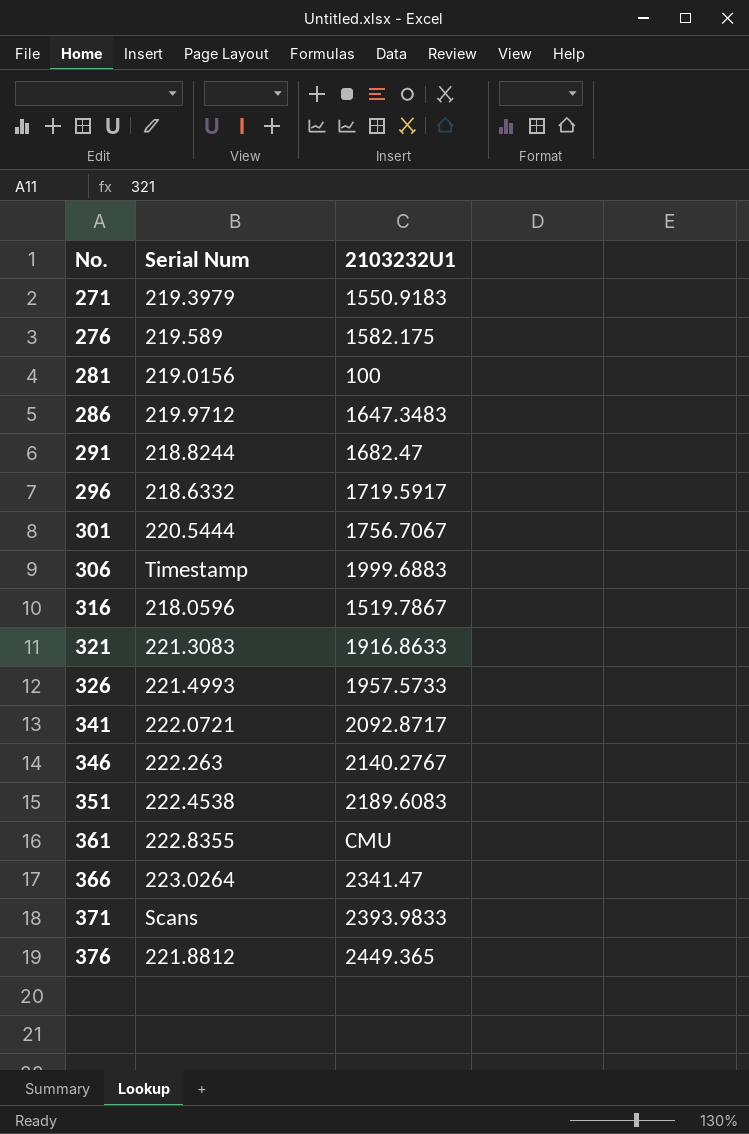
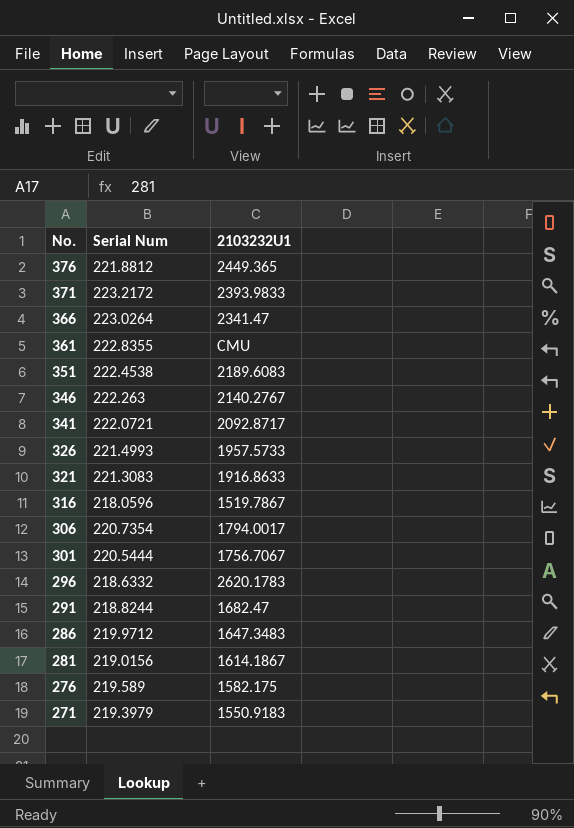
row order: No. ascending -> No. descending
371 | Serial Num: Scans -> 223.2172
306 | Serial Num: Timestamp -> 220.7354
306 | 2103232U1: 1999.6883 -> 1794.0017
296 | 2103232U1: 1719.5917 -> 2620.1783
281 | 2103232U1: 100 -> 1614.1867

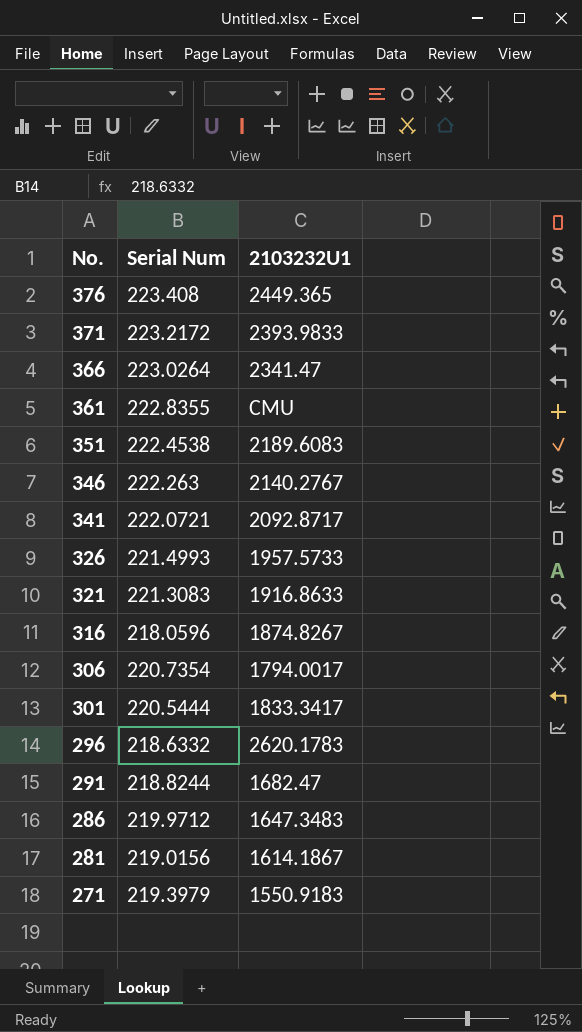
row 276: 219.589 | 1582.175 -> none
376 | Serial Num: 221.8812 -> 223.408
316 | 2103232U1: 1519.7867 -> 1874.8267
301 | 2103232U1: 1756.7067 -> 1833.3417

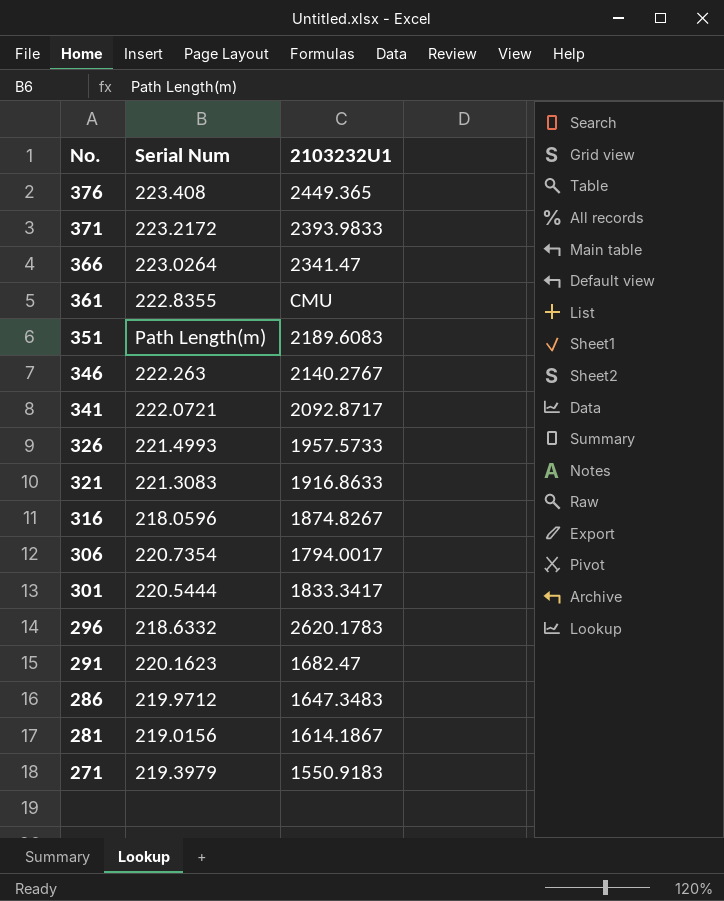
351 | Serial Num: 222.4538 -> Path Length(m)
291 | Serial Num: 218.8244 -> 220.1623

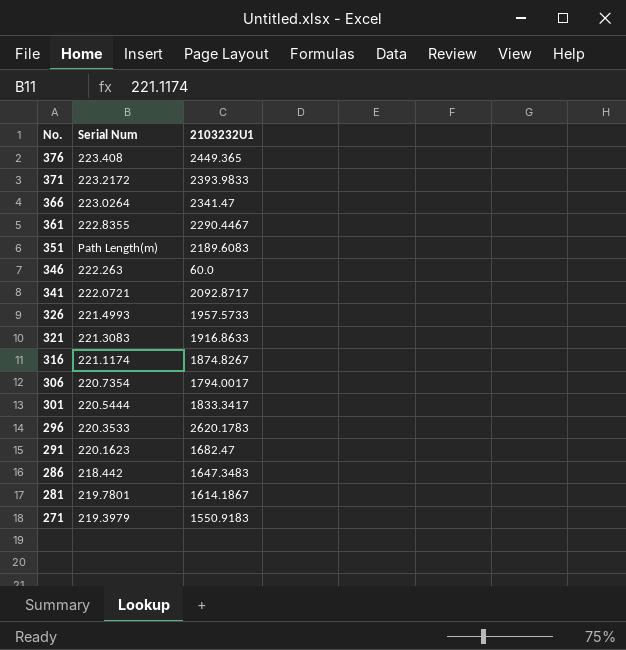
361 | 2103232U1: CMU -> 2290.4467
346 | 2103232U1: 2140.2767 -> 60.0
316 | Serial Num: 218.0596 -> 221.1174
296 | Serial Num: 218.6332 -> 220.3533
286 | Serial Num: 219.9712 -> 218.442
281 | Serial Num: 219.0156 -> 219.7801

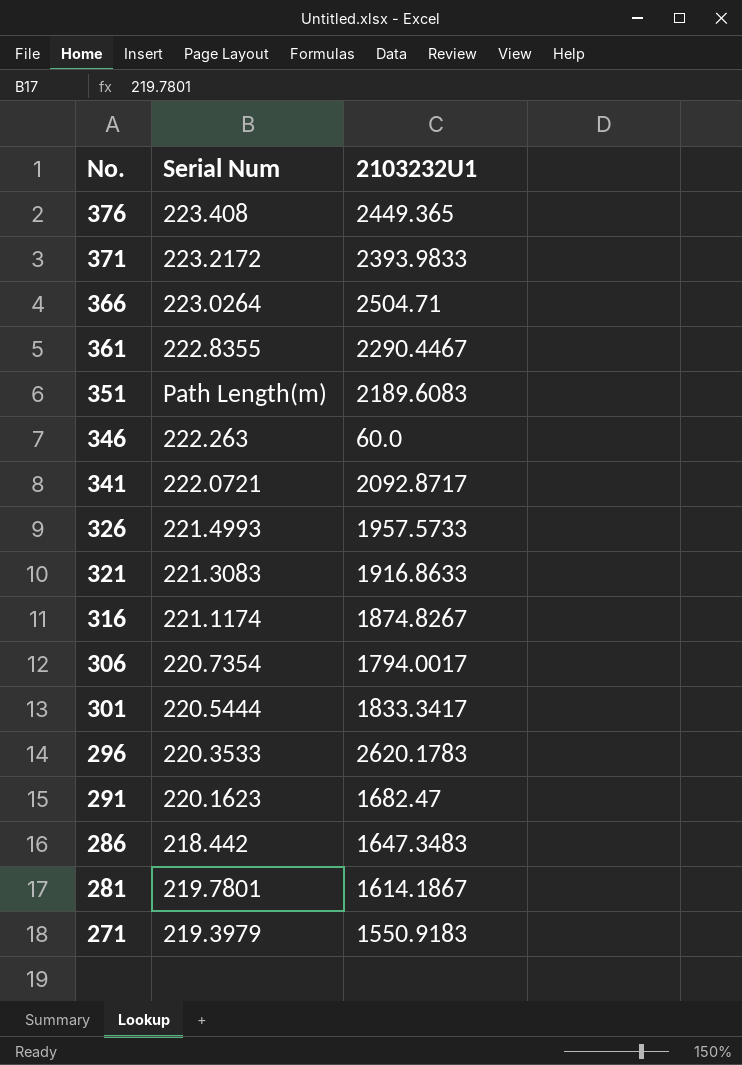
366 | 2103232U1: 2341.47 -> 2504.71

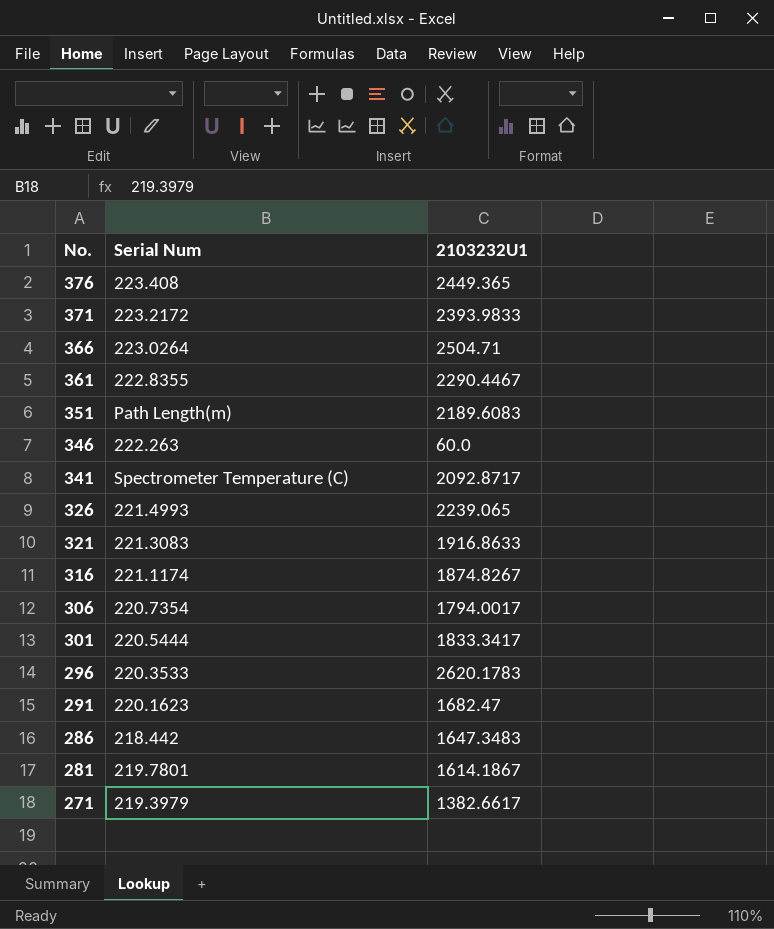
341 | Serial Num: 222.0721 -> Spectrometer Temperature (C)
326 | 2103232U1: 1957.5733 -> 2239.065
271 | 2103232U1: 1550.9183 -> 1382.6617

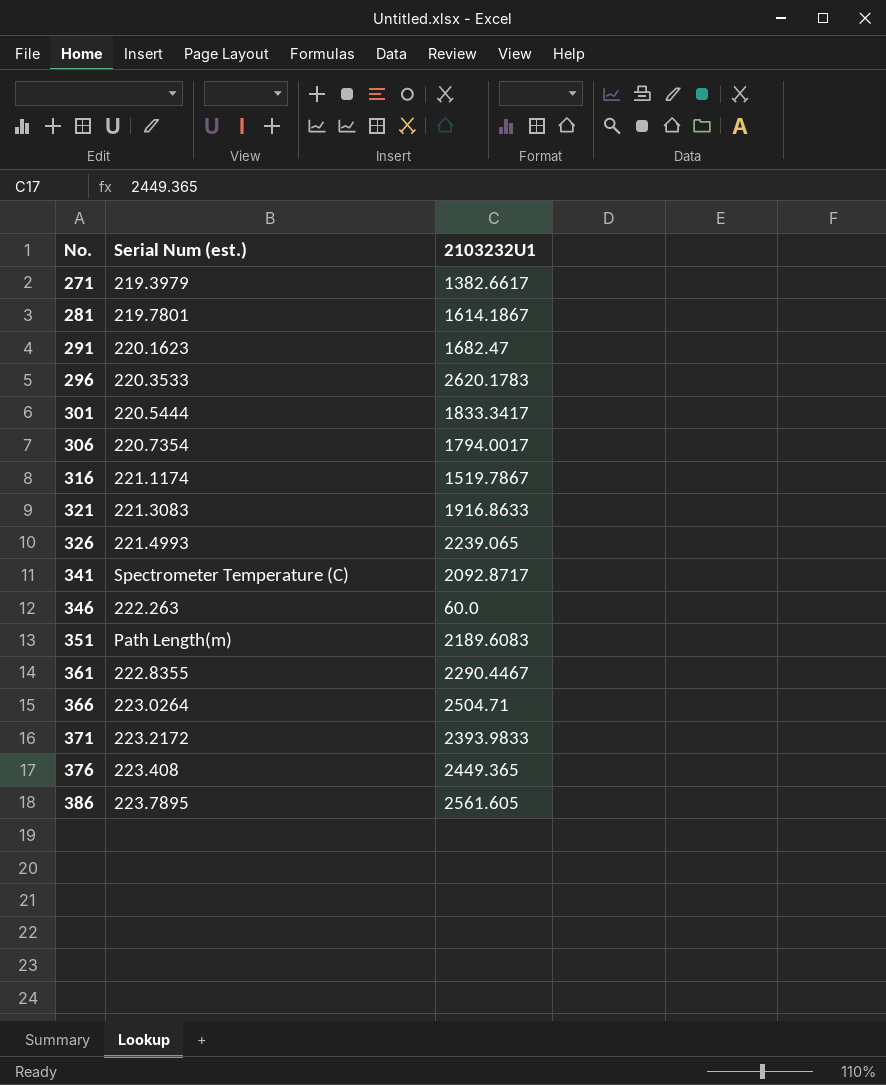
row order: No. descending -> No. ascending
column name: Serial Num -> Serial Num (est.)
row 286: 218.442 | 1647.3483 -> none
316 | 2103232U1: 1874.8267 -> 1519.7867
row 386: none -> 223.7895 | 2561.605

